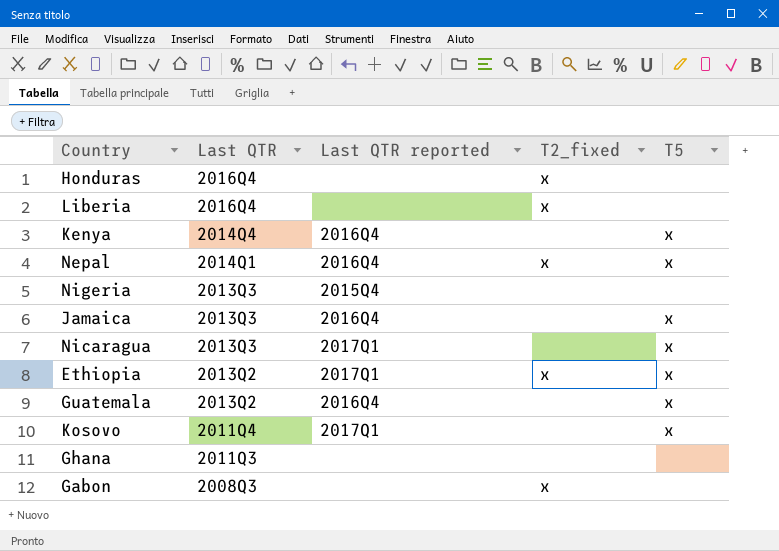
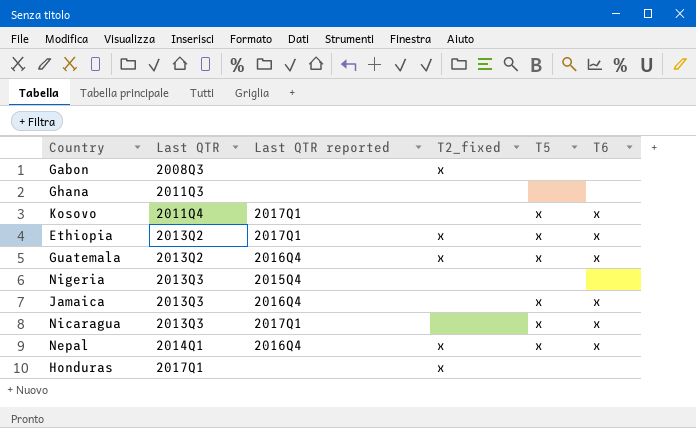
row order: Last QTR descending -> Last QTR ascending
column T6 | position: none -> 6
row Liberia: 2016Q4 | none | x | none -> none
row Kenya: 2014Q4 | 2016Q4 | none | x -> none
Guatemala | T2_fixed: none -> x
Honduras | Last QTR: 2016Q4 -> 2017Q1

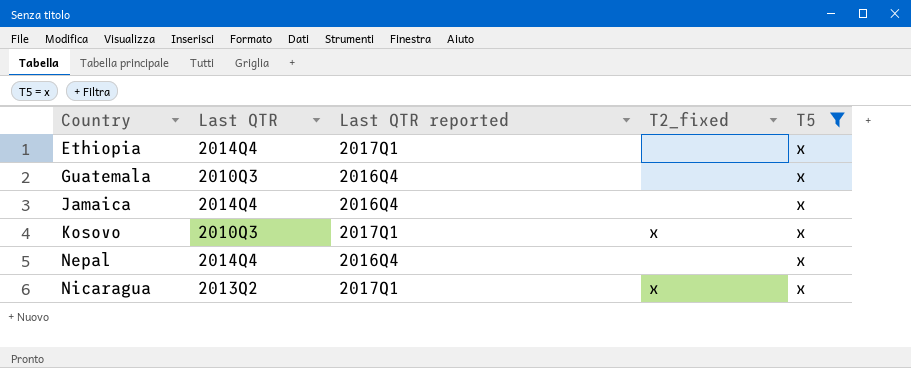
filter: none -> T5 = x
row order: Last QTR ascending -> Country ascending
column T6 | position: 6 -> none
Ethiopia | Last QTR: 2013Q2 -> 2014Q4
Ethiopia | T2_fixed: x -> none
Guatemala | Last QTR: 2013Q2 -> 2010Q3
Guatemala | T2_fixed: x -> none
Jamaica | Last QTR: 2013Q3 -> 2014Q4
Kosovo | Last QTR: 2011Q4 -> 2010Q3
Kosovo | T2_fixed: none -> x
Nepal | Last QTR: 2014Q1 -> 2014Q4
Nepal | T2_fixed: x -> none
Nicaragua | Last QTR: 2013Q3 -> 2013Q2
Nicaragua | T2_fixed: none -> x

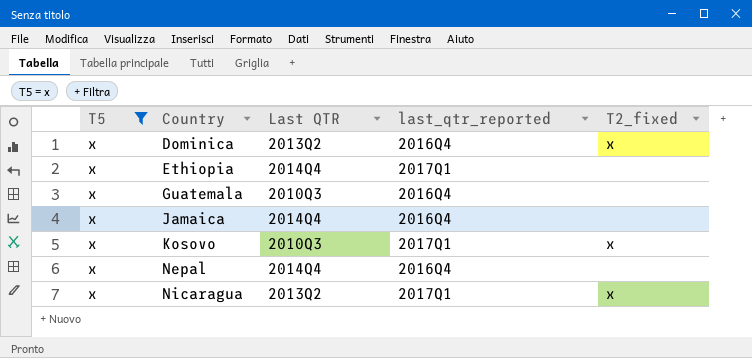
column T5 | position: 5 -> 1
column name: Last QTR reported -> last_qtr_reported
row Dominica: none -> x | 2013Q2 | 2016Q4 | x

